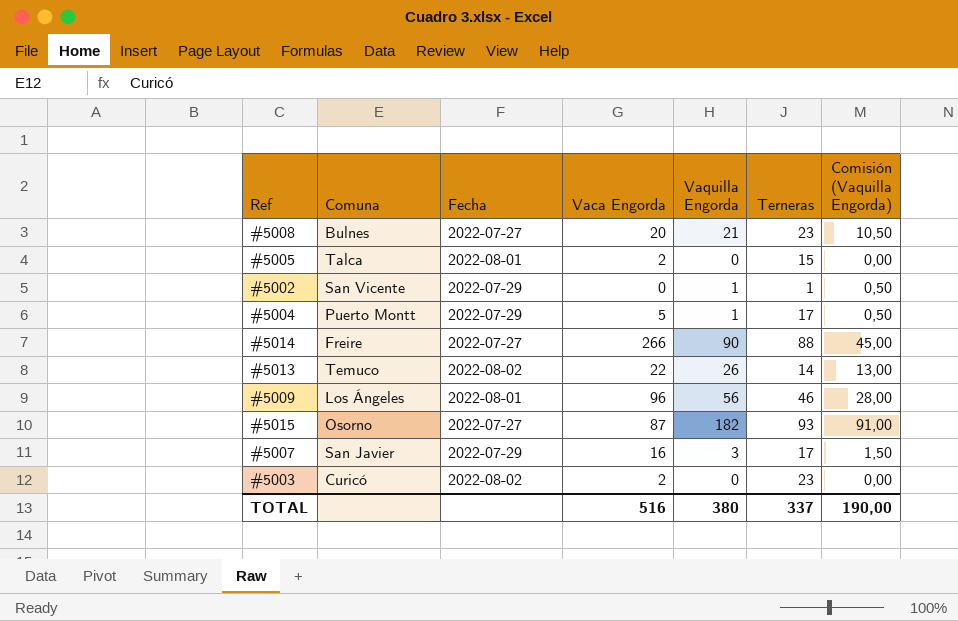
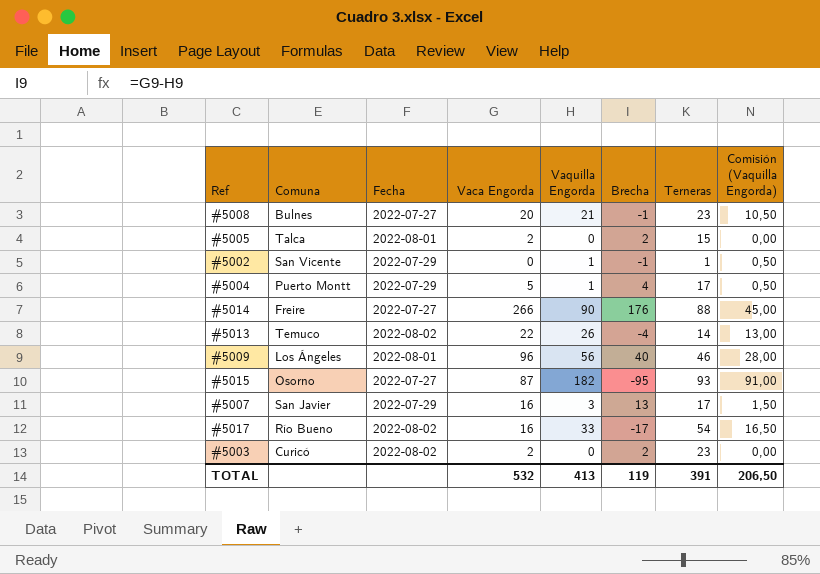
column Brecha | formula: none -> [Vaca Engorda] - [Vaquilla Engorda]
row #5017: none -> Río Bueno | 2022-08-02 | 16 | 33 | -17 | 54 | 16,50
TOTAL | Vaca Engorda: 516 -> 532
TOTAL | Vaquilla Engorda: 380 -> 413
TOTAL | Terneras: 337 -> 391
TOTAL | Comisión (Vaquilla Engorda): 190,00 -> 206,50

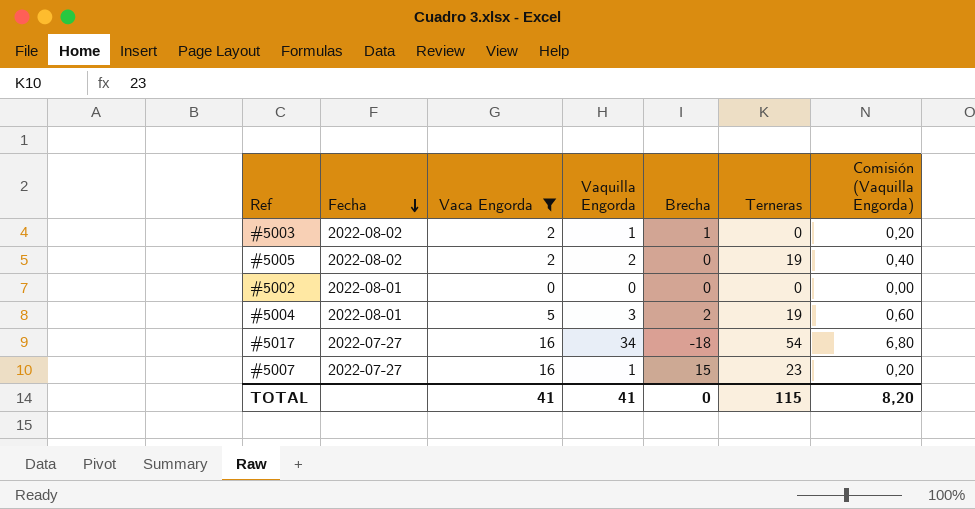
filter: none -> Vaca Engorda <= 16
row order: none -> Fecha descending
column Comuna | position: 2 -> none
column Comisión (Vaquilla Engorda) | formula: [Vaquilla Engorda] * 0,5 -> [Vaquilla Engorda] * 0,2
#5003 | Vaquilla Engorda: 0 -> 1
#5003 | Brecha: 2 -> 1
#5003 | Terneras: 23 -> 0
#5005 | Fecha: 2022-08-01 -> 2022-08-02
#5005 | Vaquilla Engorda: 0 -> 2
#5005 | Brecha: 2 -> 0
#5005 | Terneras: 15 -> 19
#5002 | Fecha: 2022-07-29 -> 2022-08-01
#5002 | Vaquilla Engorda: 1 -> 0
#5002 | Brecha: -1 -> 0
#5002 | Terneras: 1 -> 0
#5004 | Fecha: 2022-07-29 -> 2022-08-01
#5004 | Vaquilla Engorda: 1 -> 3
#5004 | Brecha: 4 -> 2
#5004 | Terneras: 17 -> 19
#5017 | Fecha: 2022-08-02 -> 2022-07-27
#5017 | Vaquilla Engorda: 33 -> 34
#5017 | Brecha: -17 -> -18
#5007 | Fecha: 2022-07-29 -> 2022-07-27
#5007 | Vaquilla Engorda: 3 -> 1
#5007 | Brecha: 13 -> 15
#5007 | Terneras: 17 -> 23
TOTAL | Vaca Engorda: 532 -> 41
TOTAL | Vaquilla Engorda: 413 -> 41
TOTAL | Brecha: 119 -> 0
TOTAL | Terneras: 391 -> 115
TOTAL | Comisión (Vaquilla Engorda): 206,50 -> 8,20

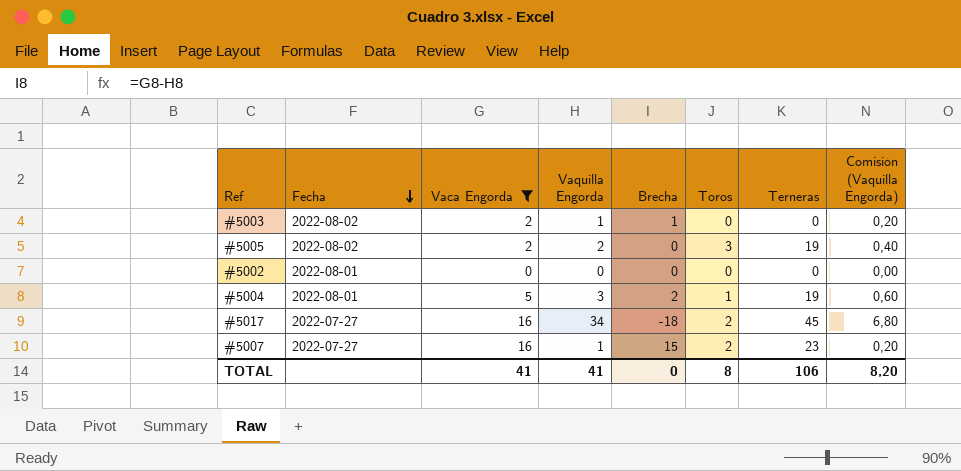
column Toros | position: none -> 6
#5017 | Terneras: 54 -> 45
TOTAL | Terneras: 115 -> 106

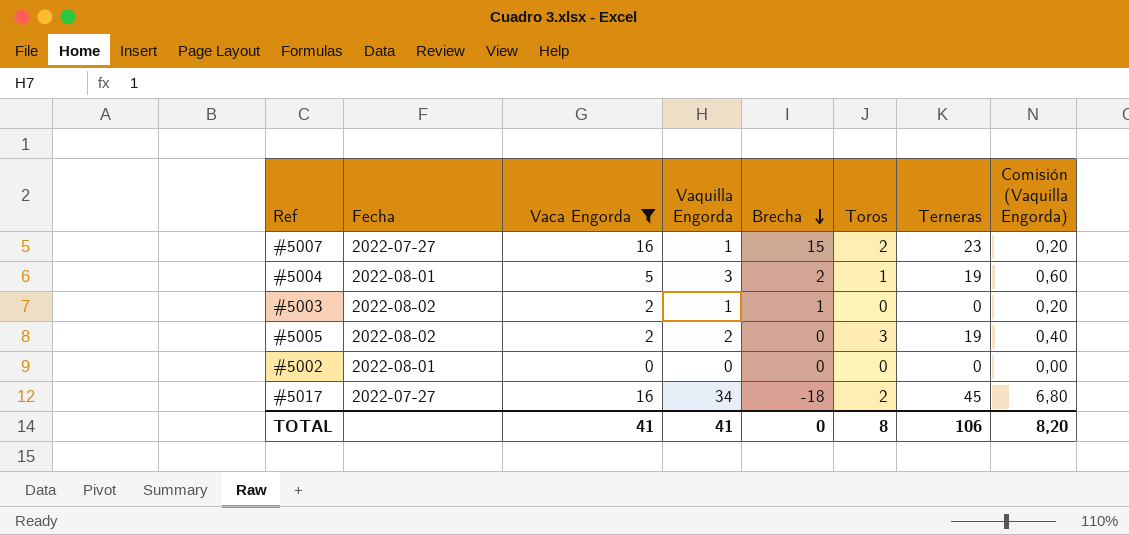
row order: Fecha descending -> Brecha descending

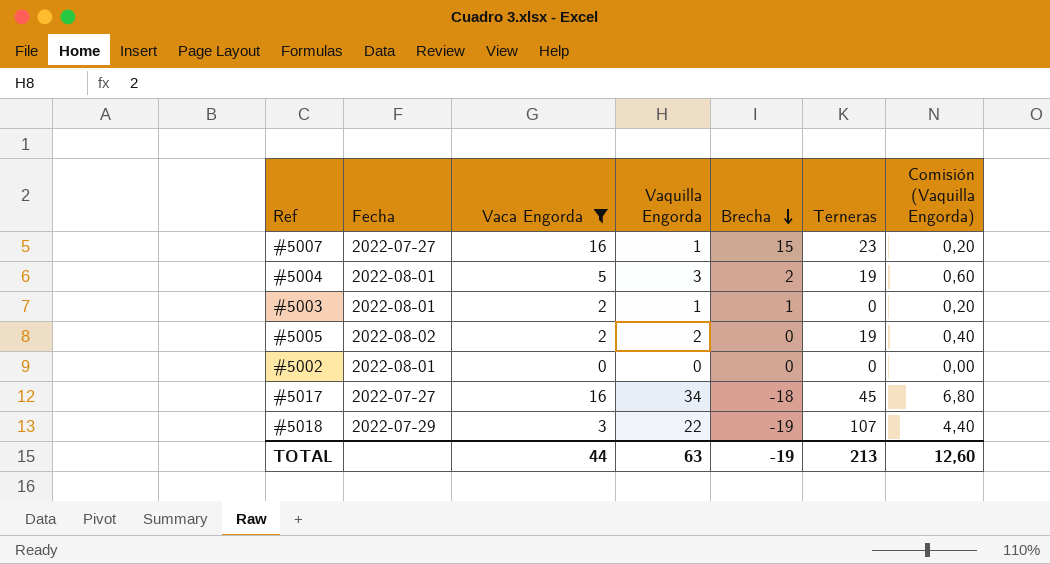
column Toros | position: 6 -> none
#5003 | Fecha: 2022-08-02 -> 2022-08-01
row #5018: none -> 2022-07-29 | 3 | 22 | -19 | 107 | 4,40
TOTAL | Vaca Engorda: 41 -> 44
TOTAL | Vaquilla Engorda: 41 -> 63
TOTAL | Brecha: 0 -> -19
TOTAL | Terneras: 106 -> 213
TOTAL | Comisión (Vaquilla Engorda): 8,20 -> 12,60

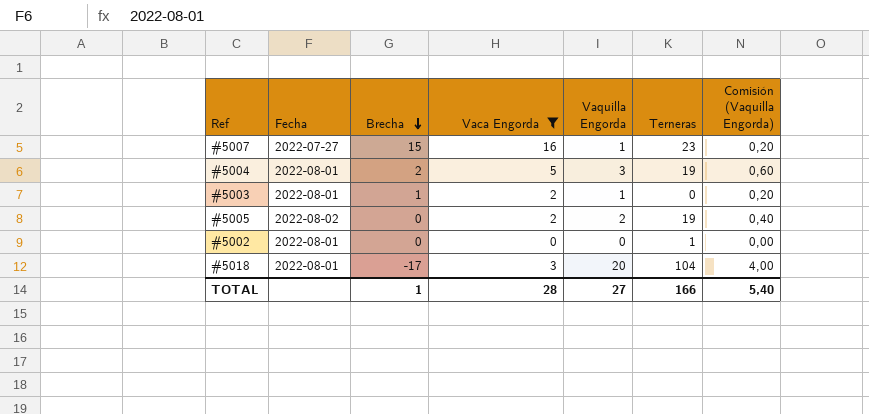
column Brecha | position: 5 -> 3
row #5017: 2022-07-27 | 16 | 34 | -18 | 45 | 6,80 -> none
#5002 | Terneras: 0 -> 1
#5018 | Fecha: 2022-07-29 -> 2022-08-01
#5018 | Brecha: -19 -> -17
#5018 | Vaquilla Engorda: 22 -> 20
#5018 | Terneras: 107 -> 104
#5018 | Comisión (Vaquilla Engorda): 4,40 -> 4,00
TOTAL | Brecha: -19 -> 1
TOTAL | Vaca Engorda: 44 -> 28
TOTAL | Vaquilla Engorda: 63 -> 27
TOTAL | Terneras: 213 -> 166
TOTAL | Comisión (Vaquilla Engorda): 12,60 -> 5,40

